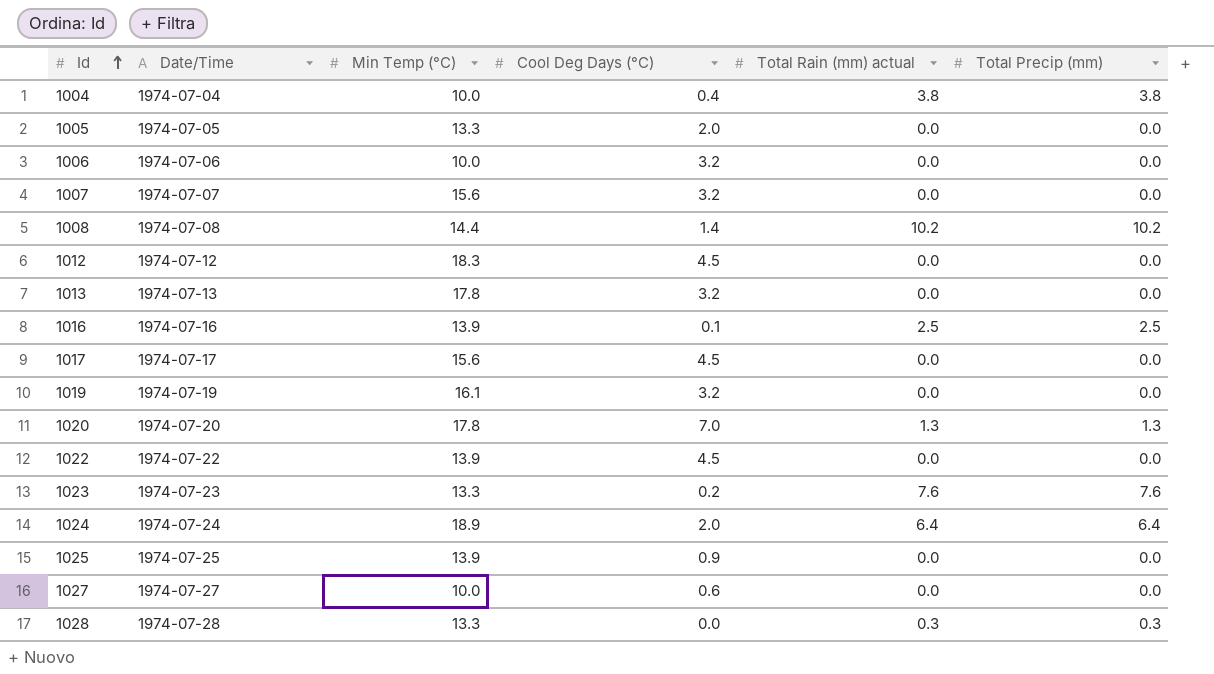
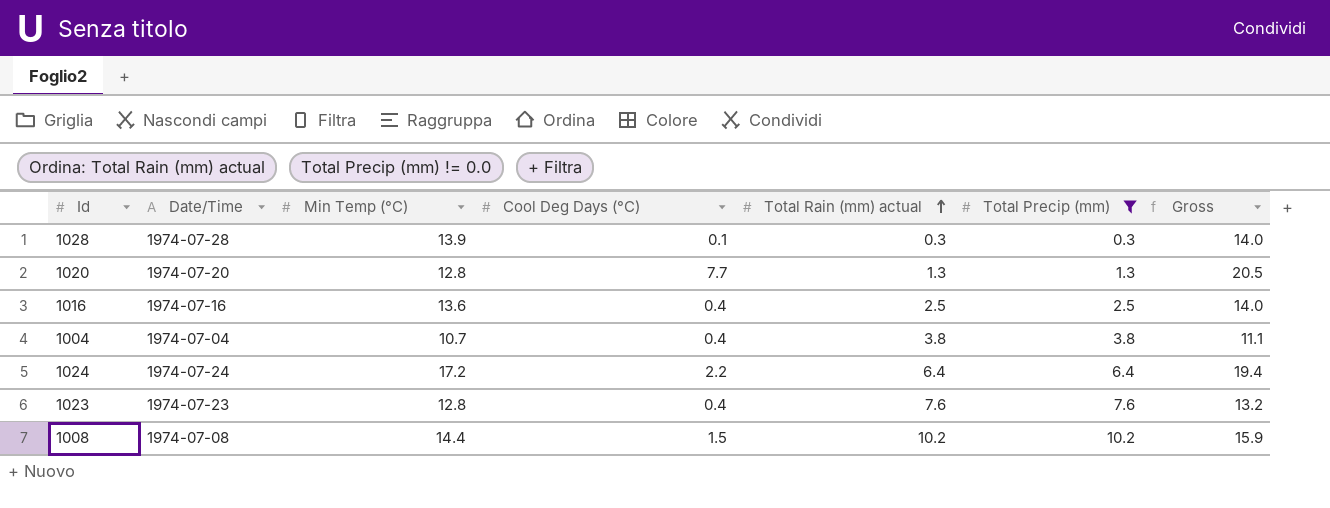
filter: none -> Total Precip (mm) != 0.0
row order: Id ascending -> Total Rain (mm) actual ascending
column Gross | formula: none -> [Min Temp (°C)] + [Cool Deg Days (°C)]
1028 | Min Temp (°C): 13.3 -> 13.9
1028 | Cool Deg Days (°C): 0.0 -> 0.1
1020 | Min Temp (°C): 17.8 -> 12.8
1020 | Cool Deg Days (°C): 7.0 -> 7.7
1016 | Min Temp (°C): 13.9 -> 13.6
1016 | Cool Deg Days (°C): 0.1 -> 0.4
1004 | Min Temp (°C): 10.0 -> 10.7
1024 | Min Temp (°C): 18.9 -> 17.2
1024 | Cool Deg Days (°C): 2.0 -> 2.2
1023 | Min Temp (°C): 13.3 -> 12.8
1023 | Cool Deg Days (°C): 0.2 -> 0.4
1008 | Cool Deg Days (°C): 1.4 -> 1.5

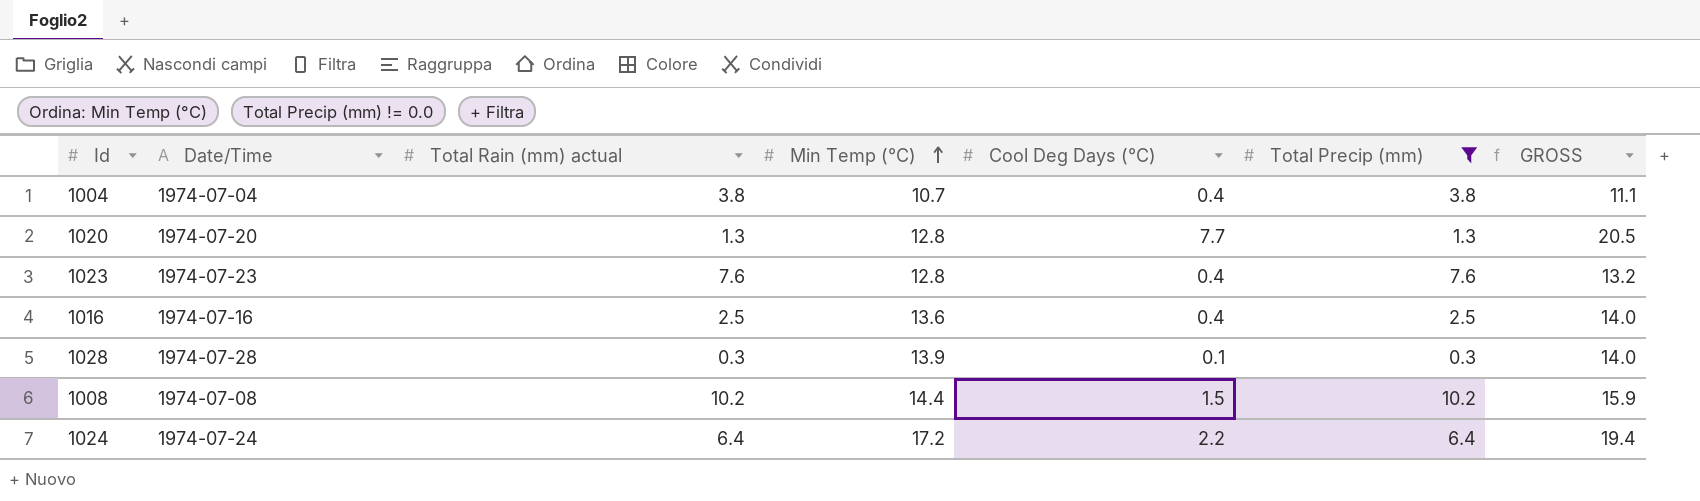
row order: Total Rain (mm) actual ascending -> Min Temp (°C) ascending
column Total Rain (mm) actual | position: 5 -> 3
column name: Gross -> GROSS

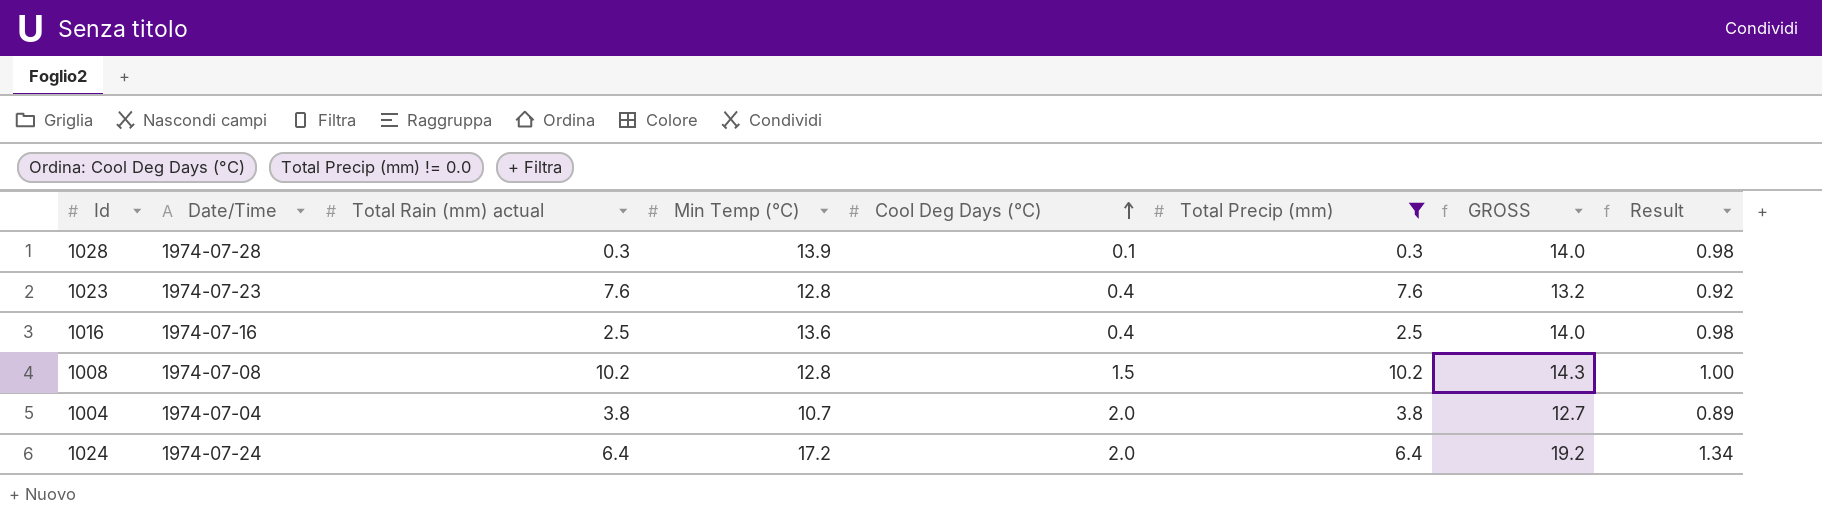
row order: Min Temp (°C) ascending -> Cool Deg Days (°C) ascending
column Result | formula: none -> [GROSS] * 0.07
row 1020: 1974-07-20 | 1.3 | 12.8 | 7.7 | 1.3 | 20.5 -> none
1008 | Min Temp (°C): 14.4 -> 12.8
1008 | GROSS: 15.9 -> 14.3
1004 | Cool Deg Days (°C): 0.4 -> 2.0
1004 | GROSS: 11.1 -> 12.7
1024 | Cool Deg Days (°C): 2.2 -> 2.0
1024 | GROSS: 19.4 -> 19.2

